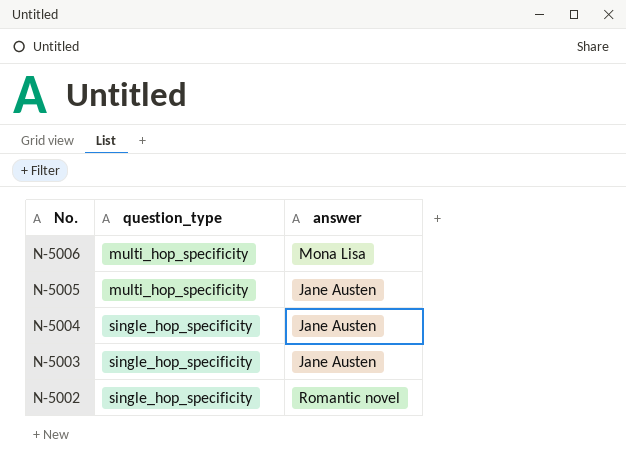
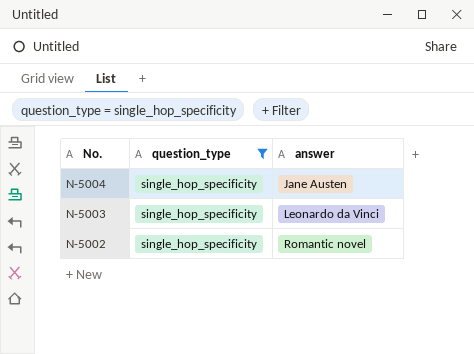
filter: none -> question_type = single_hop_specificity
N-5003 | answer: Jane Austen -> Leonardo da Vinci

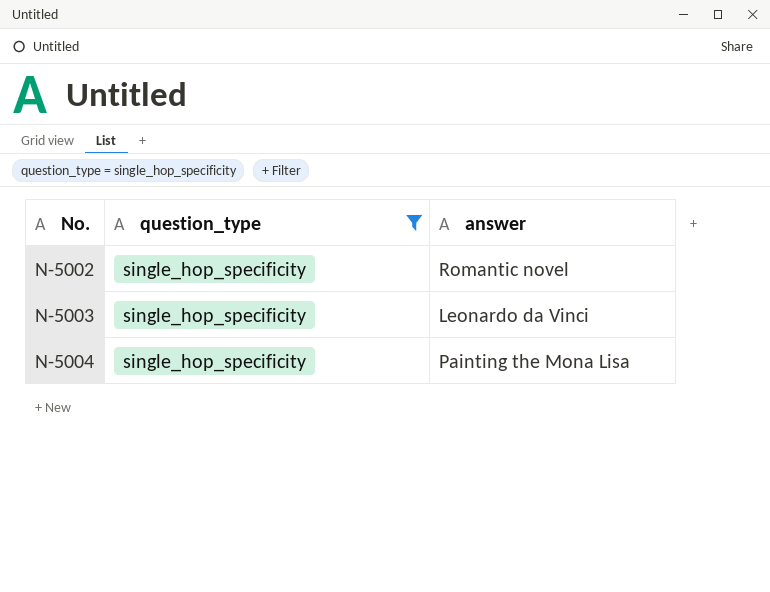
row order: No. descending -> No. ascending
N-5004 | answer: Jane Austen -> Painting the Mona Lisa

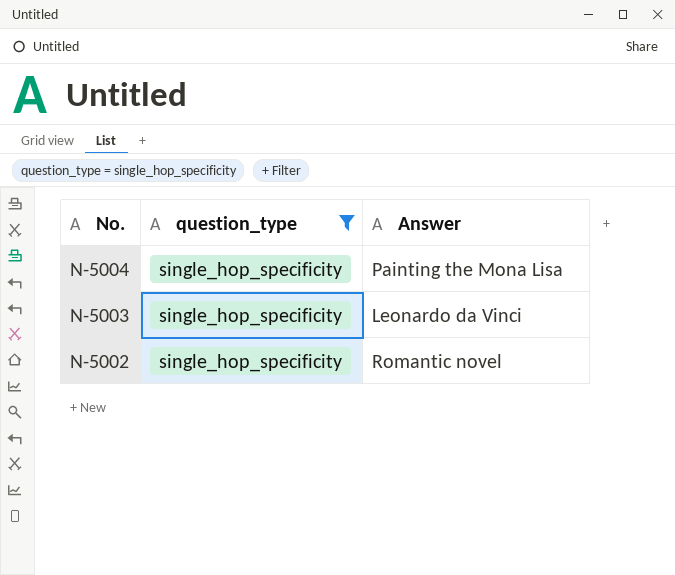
row order: No. ascending -> No. descending
column name: answer -> Answer

